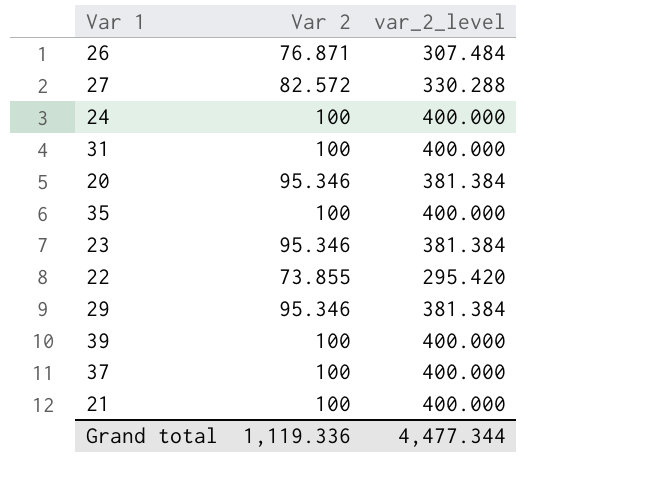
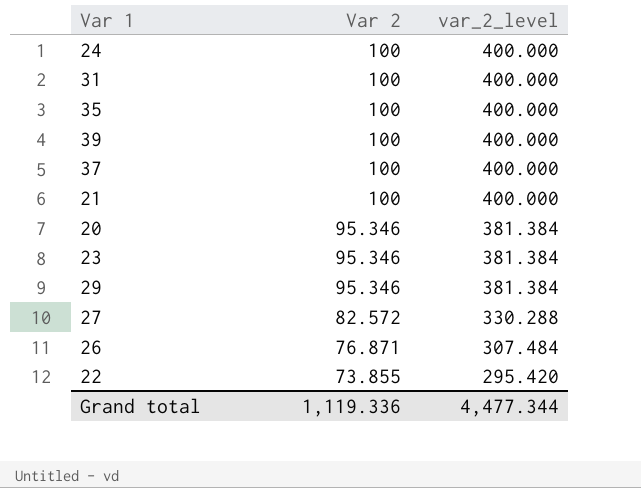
row order: none -> Var 2 descending

